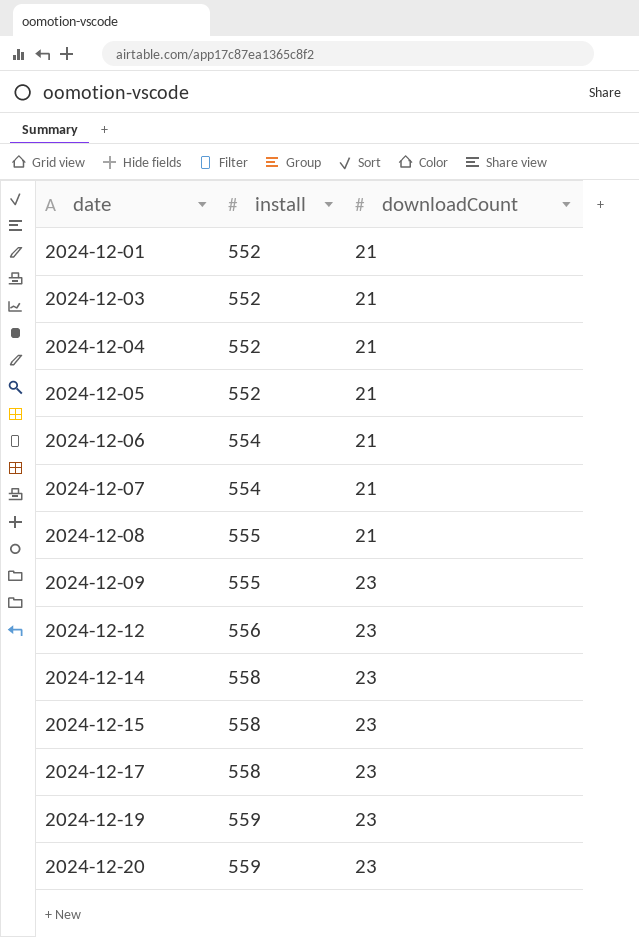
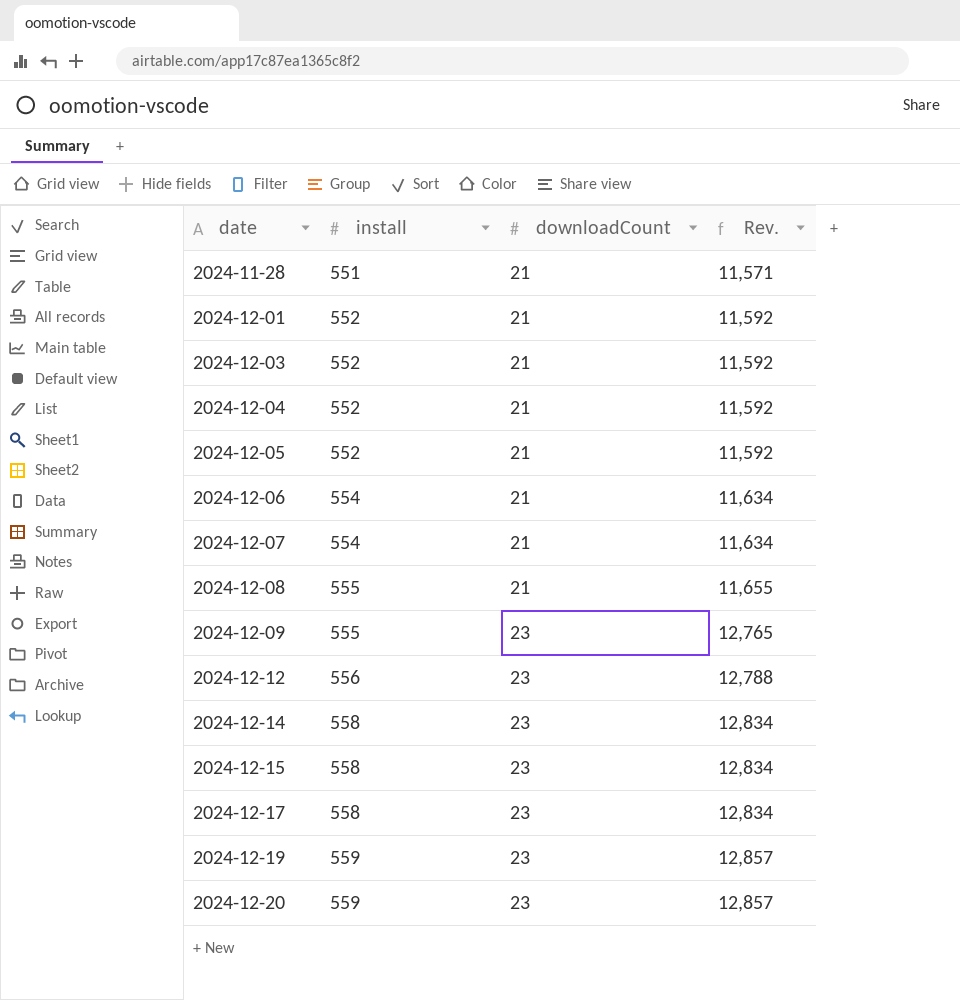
column Rev. | formula: none -> [install] * [downloadCount]
row 2024-11-28: none -> 551 | 21 | 11,571

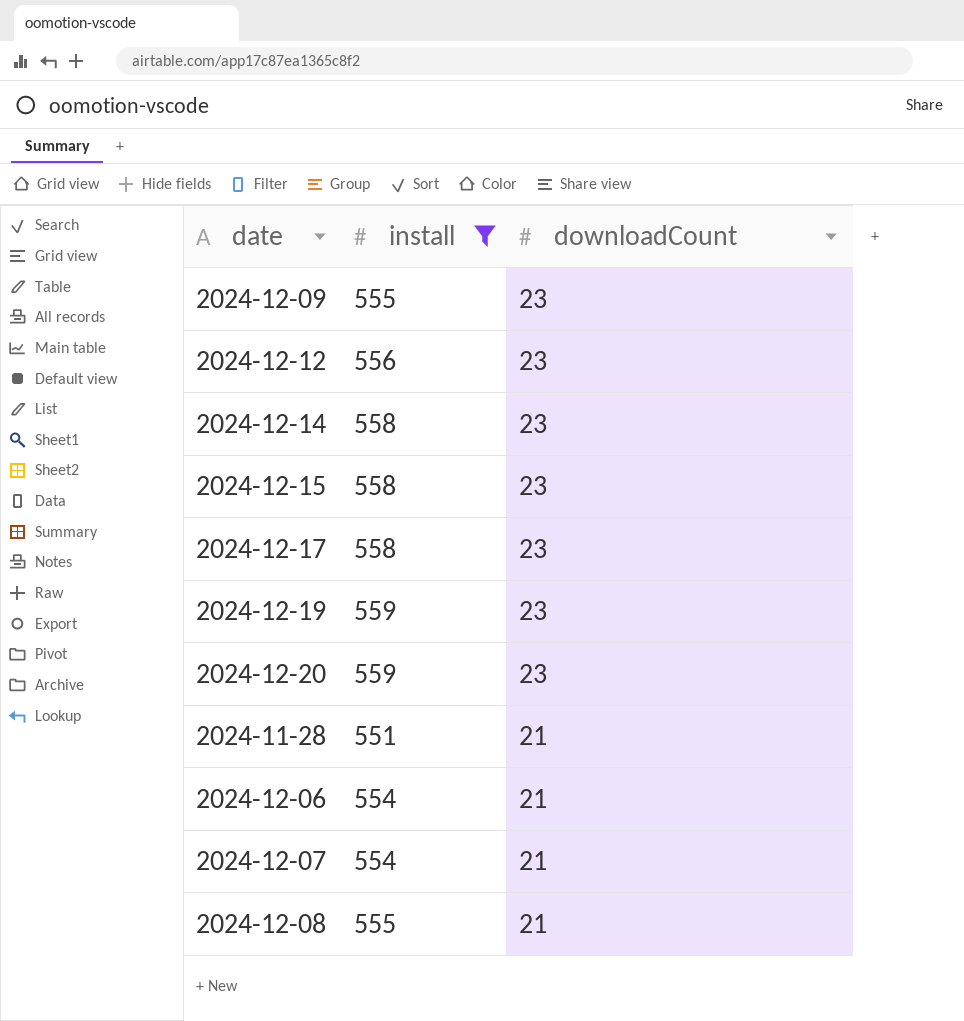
filter: none -> install != 552
row order: date ascending -> downloadCount descending
column Rev. | formula: [install] * [downloadCount] -> none

